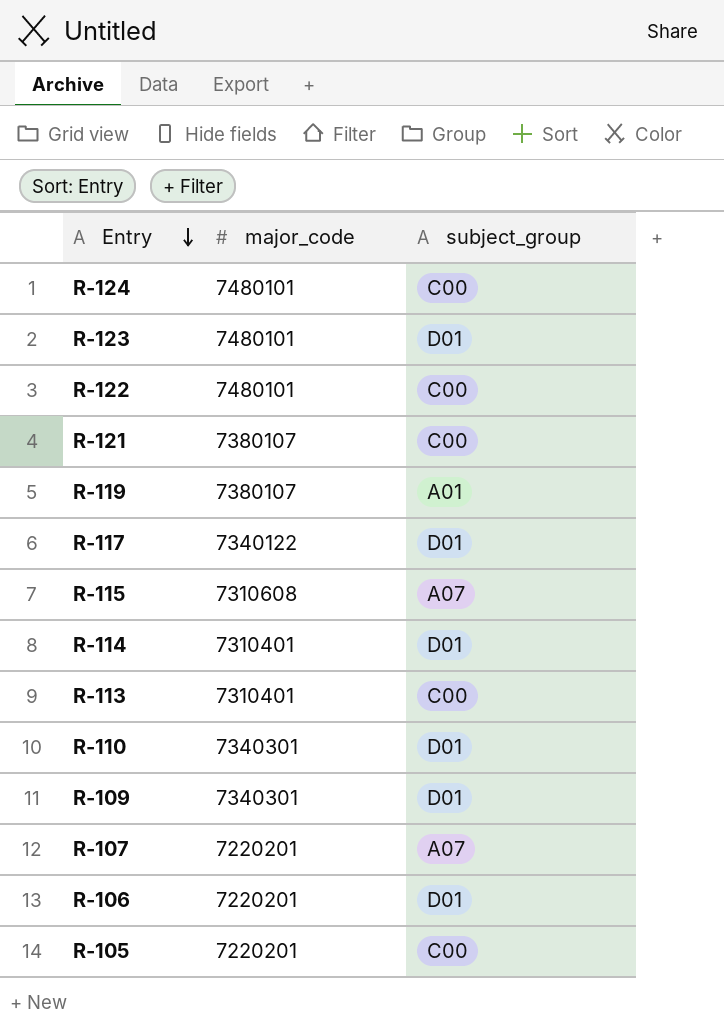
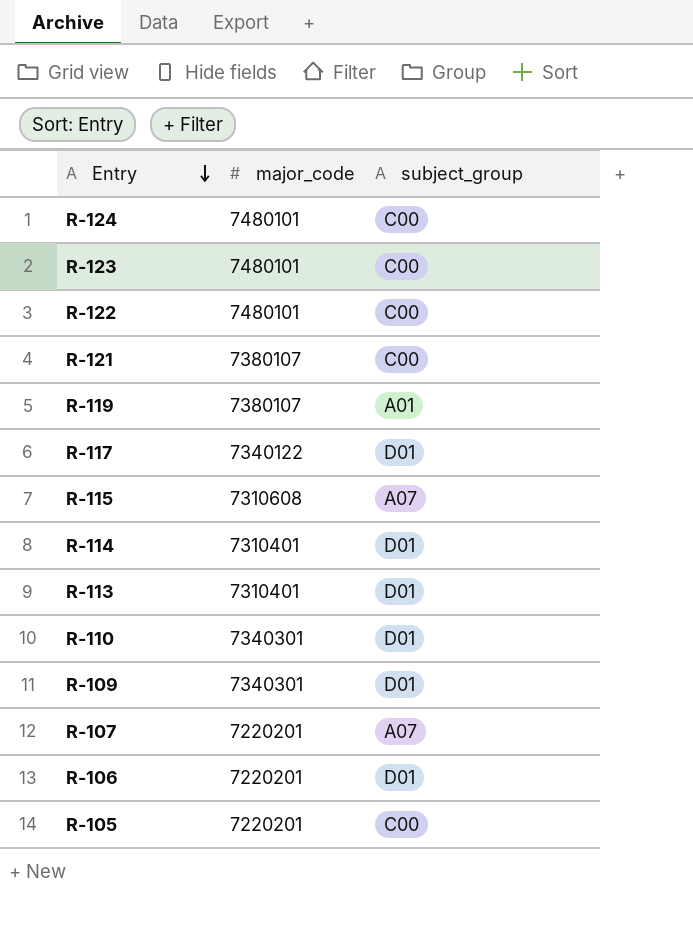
R-123 | subject_group: D01 -> C00
R-113 | subject_group: C00 -> D01

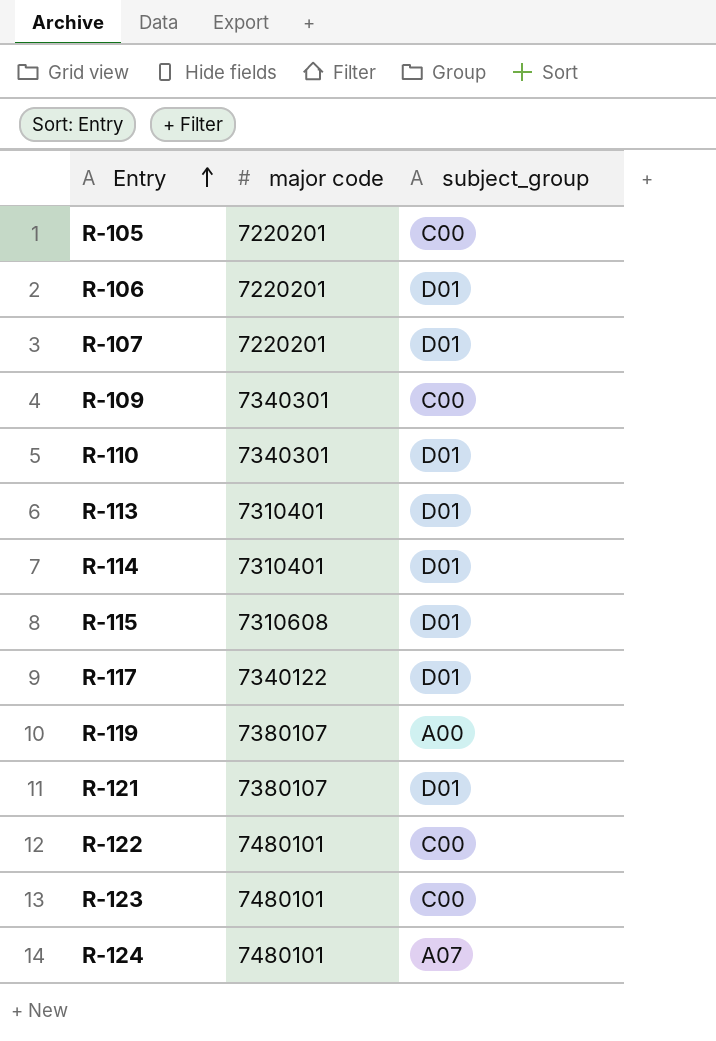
row order: Entry descending -> Entry ascending
column name: major_code -> major code
R-107 | subject_group: A07 -> D01
R-109 | subject_group: D01 -> C00
R-115 | subject_group: A07 -> D01
R-119 | subject_group: A01 -> A00
R-121 | subject_group: C00 -> D01
R-124 | subject_group: C00 -> A07

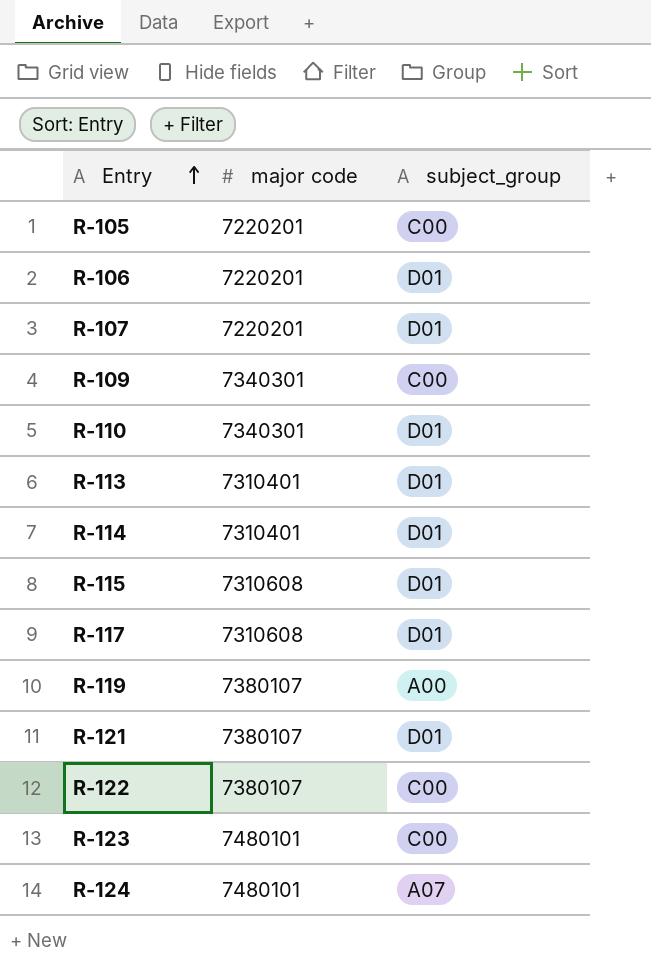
R-117 | major code: 7340122 -> 7310608
R-122 | major code: 7480101 -> 7380107

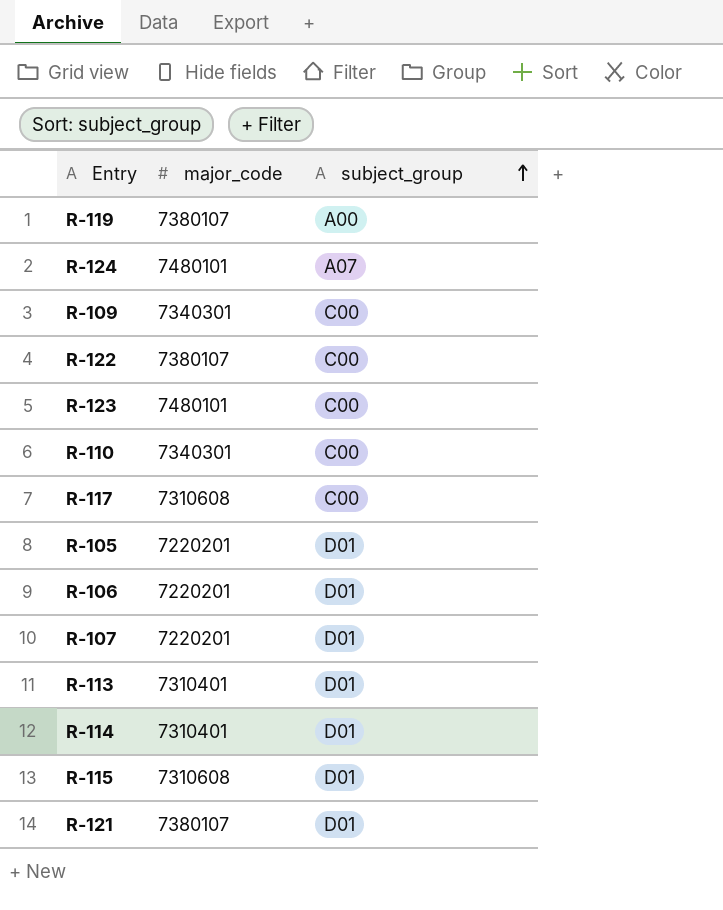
row order: Entry ascending -> subject_group ascending
column name: major code -> major_code
R-110 | subject_group: D01 -> C00
R-117 | subject_group: D01 -> C00
R-105 | subject_group: C00 -> D01

